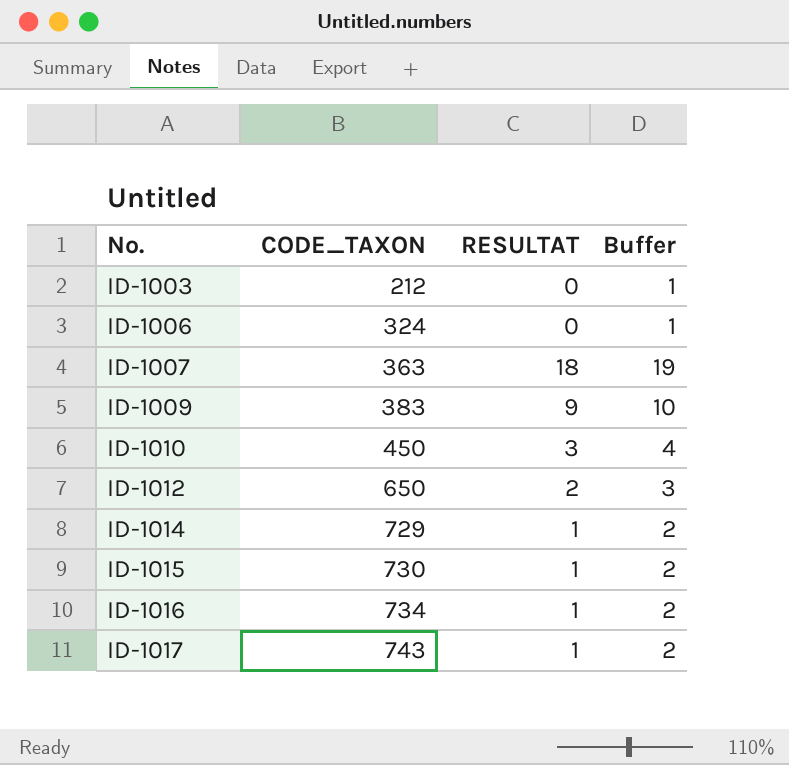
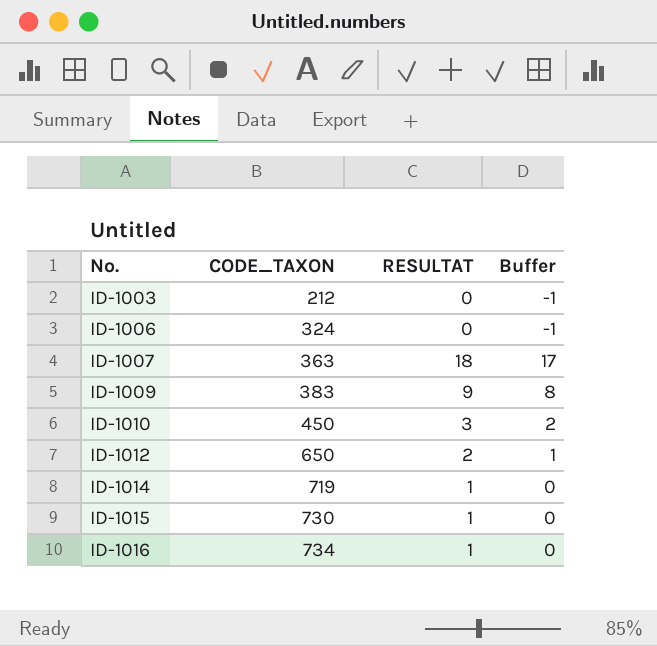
column Buffer | formula: [RESULTAT] + 1 -> [RESULTAT] - 1
row ID-1017: 743 | 1 | 2 -> none
ID-1014 | CODE_TAXON: 729 -> 719

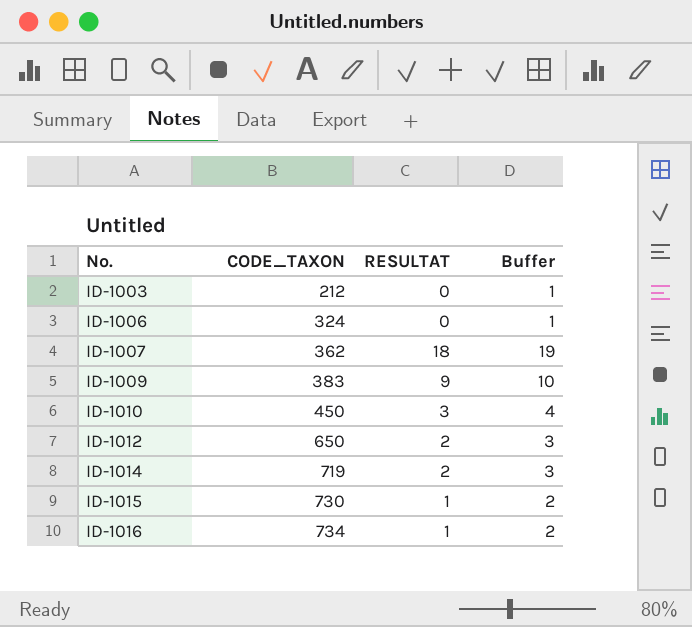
column Buffer | formula: [RESULTAT] - 1 -> [RESULTAT] + 1
ID-1007 | CODE_TAXON: 363 -> 362
ID-1014 | RESULTAT: 1 -> 2

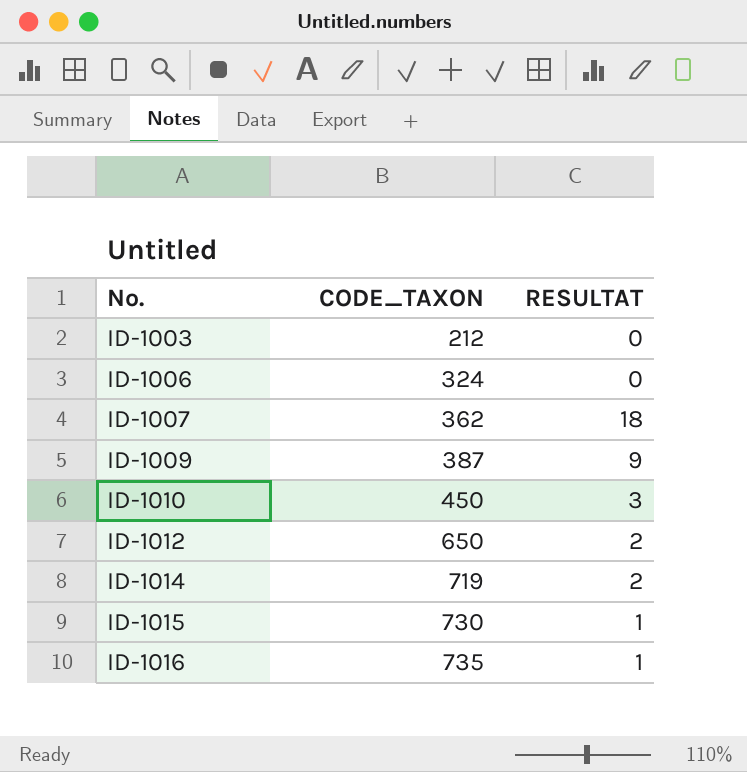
column Buffer | formula: [RESULTAT] + 1 -> none
ID-1009 | CODE_TAXON: 383 -> 387
ID-1016 | CODE_TAXON: 734 -> 735

